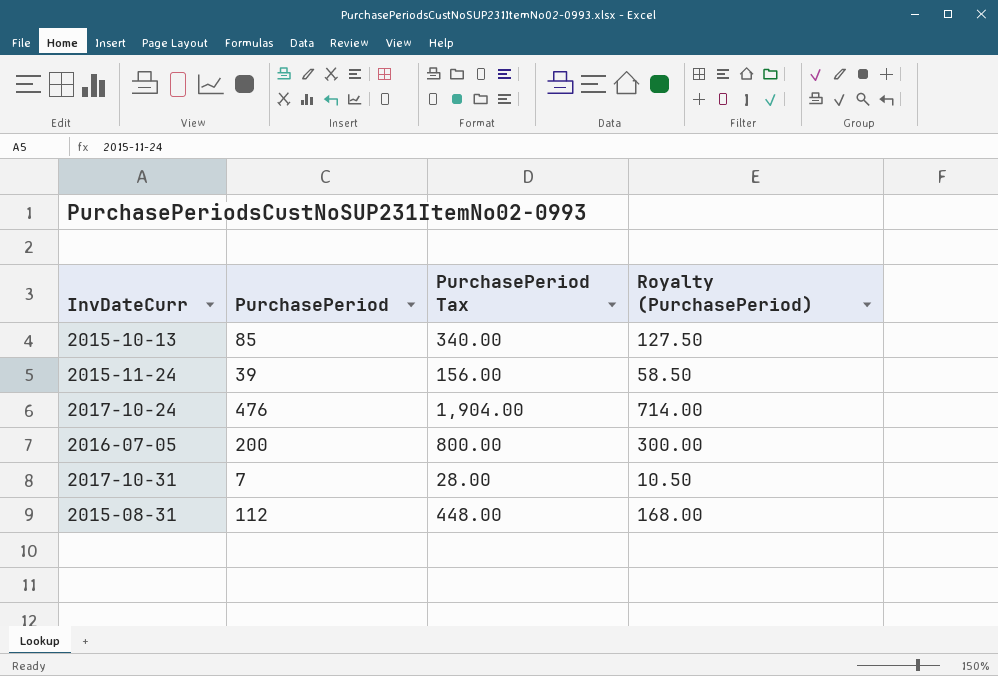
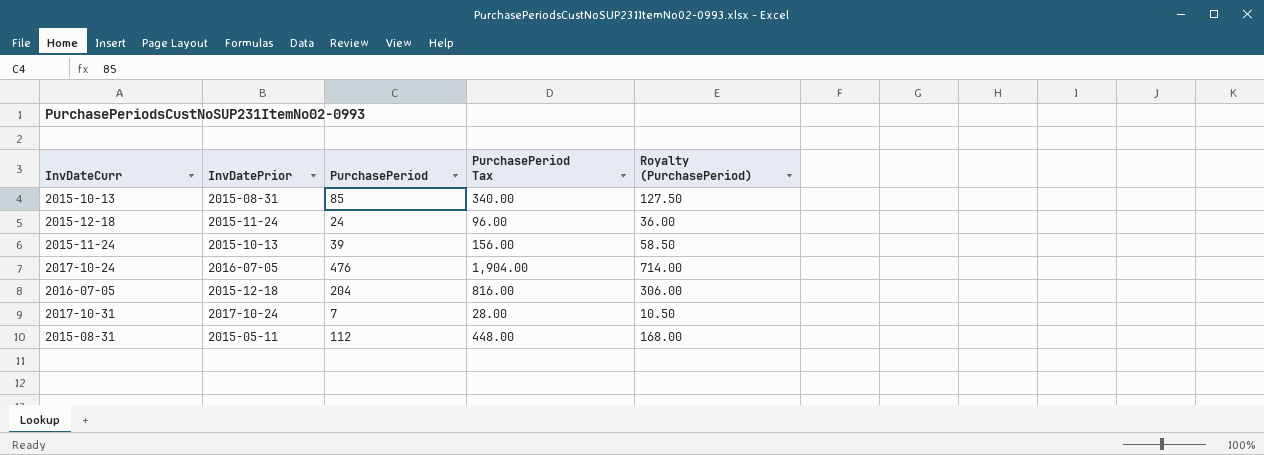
column InvDatePrior | position: none -> 2
row 2015-12-18: none -> 2015-11-24 | 24 | 96.00 | 36.00
2016-07-05 | PurchasePeriod: 200 -> 204
2016-07-05 | PurchasePeriod Tax: 800.00 -> 816.00
2016-07-05 | Royalty (PurchasePeriod): 300.00 -> 306.00

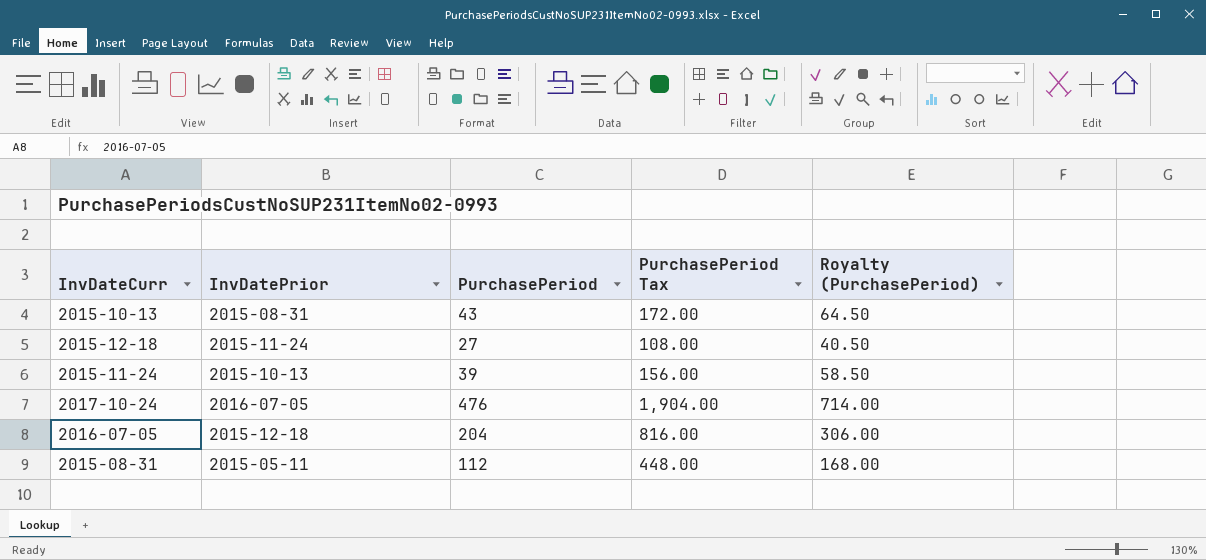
row 2017-10-31: 2017-10-24 | 7 | 28.00 | 10.50 -> none
2015-10-13 | PurchasePeriod: 85 -> 43
2015-10-13 | PurchasePeriod Tax: 340.00 -> 172.00
2015-10-13 | Royalty (PurchasePeriod): 127.50 -> 64.50
2015-12-18 | PurchasePeriod: 24 -> 27
2015-12-18 | PurchasePeriod Tax: 96.00 -> 108.00
2015-12-18 | Royalty (PurchasePeriod): 36.00 -> 40.50

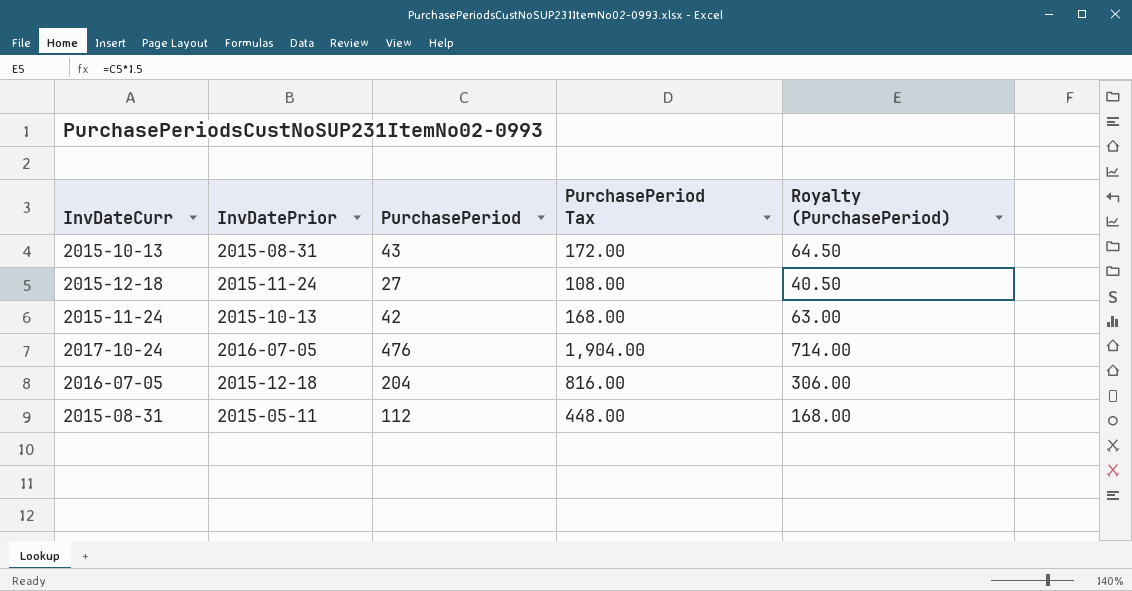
2015-11-24 | PurchasePeriod: 39 -> 42
2015-11-24 | PurchasePeriod Tax: 156.00 -> 168.00
2015-11-24 | Royalty (PurchasePeriod): 58.50 -> 63.00

